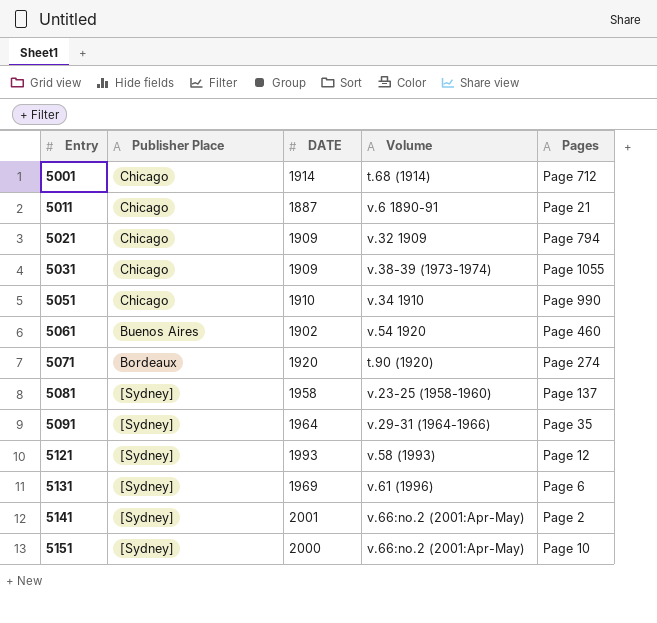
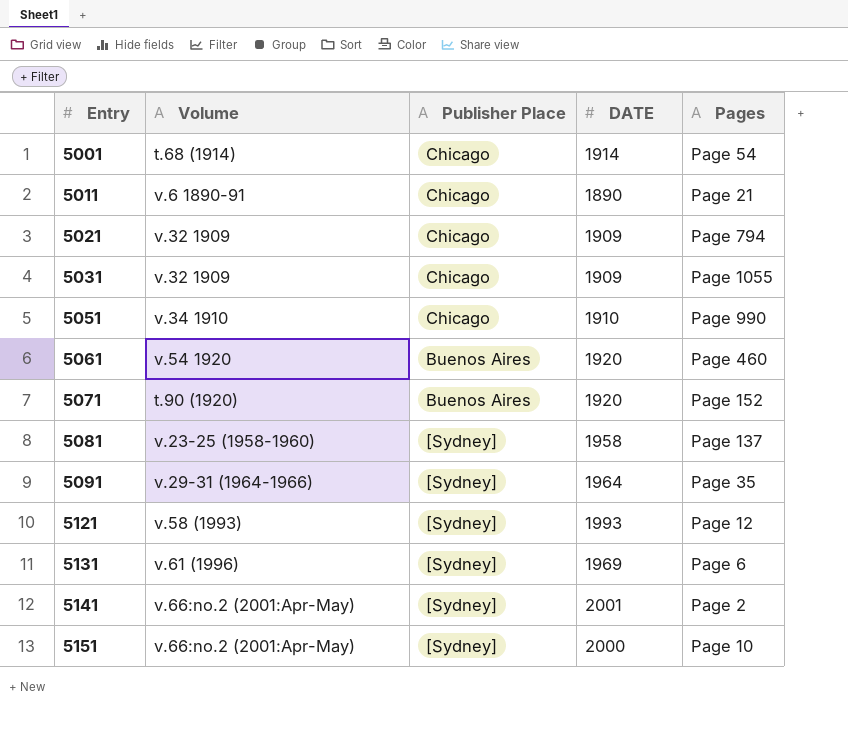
column Volume | position: 4 -> 2
5001 | Pages: Page 712 -> Page 54
5011 | DATE: 1887 -> 1890
5031 | Volume: v.38-39 (1973-1974) -> v.32 1909
5061 | DATE: 1902 -> 1920
5071 | Publisher Place: Bordeaux -> Buenos Aires
5071 | Pages: Page 274 -> Page 152

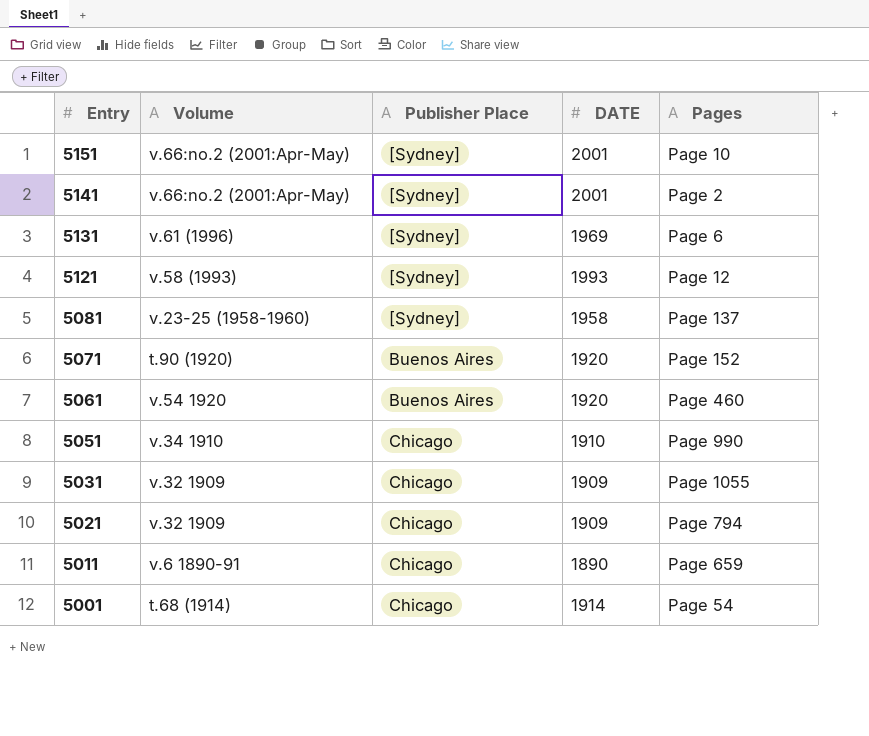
row order: Entry ascending -> Entry descending
row 5091: v.29-31 (1964-1966) | [Sydney] | 1964 | Page 35 -> none
5151 | DATE: 2000 -> 2001
5011 | Pages: Page 21 -> Page 659

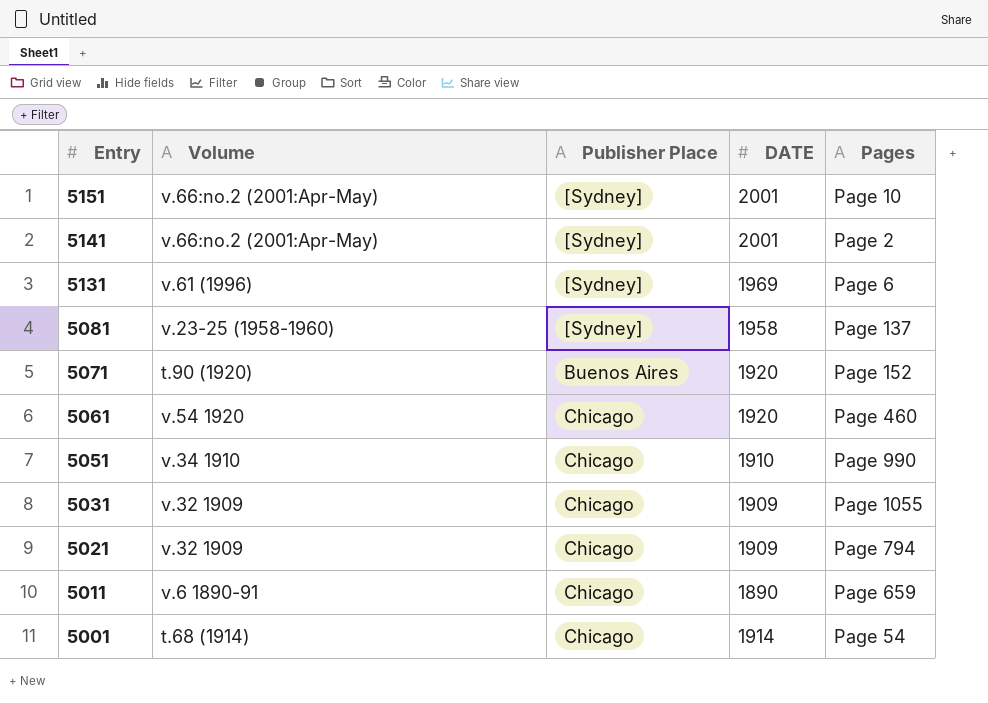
row 5121: v.58 (1993) | [Sydney] | 1993 | Page 12 -> none
5061 | Publisher Place: Buenos Aires -> Chicago

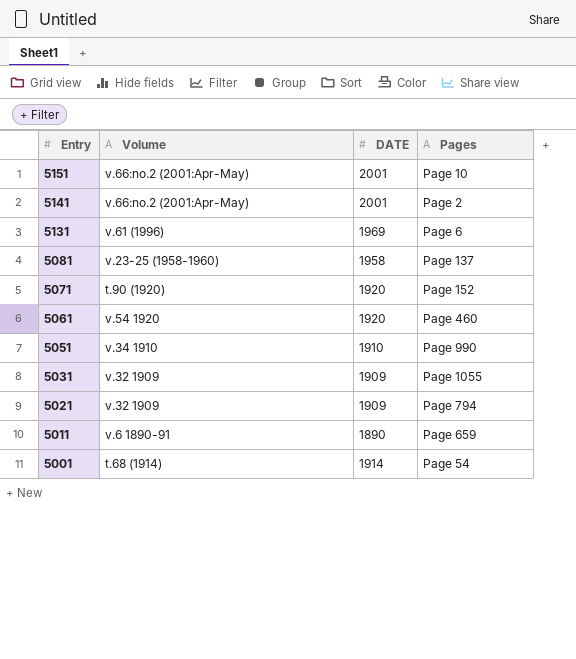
column Publisher Place | position: 3 -> none

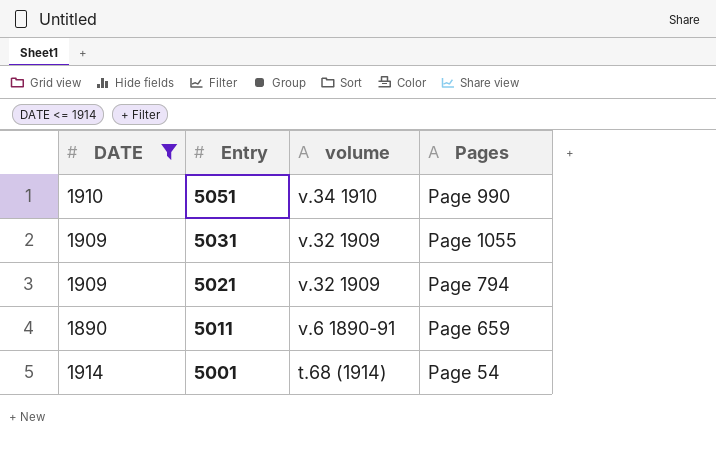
filter: none -> DATE <= 1914
column DATE | position: 3 -> 1
column name: Volume -> volume

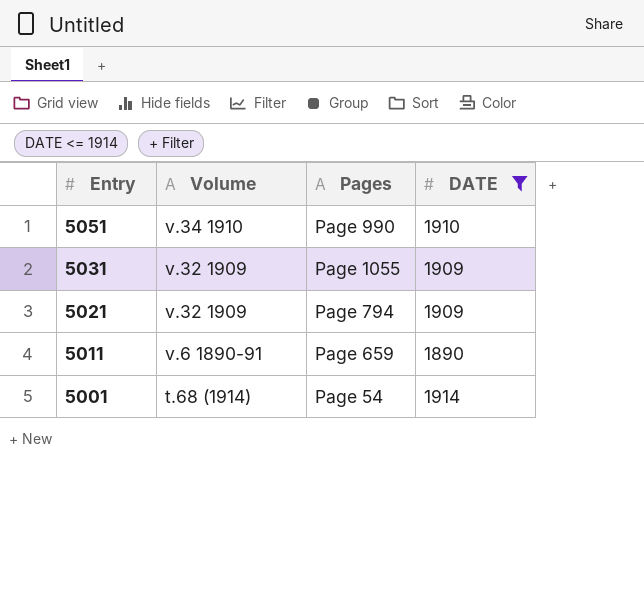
column name: volume -> Volume
column DATE | position: 1 -> 4

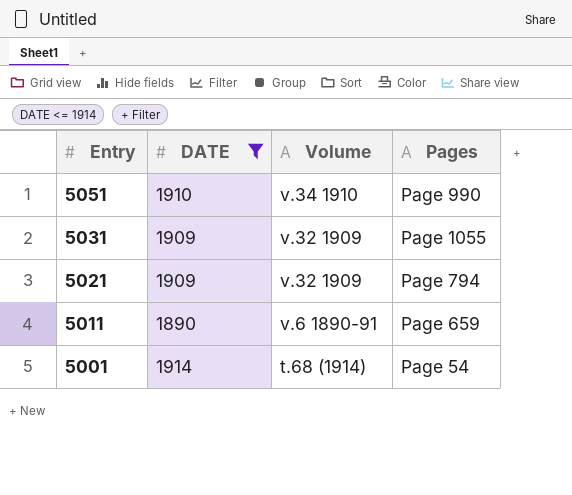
column DATE | position: 4 -> 2

